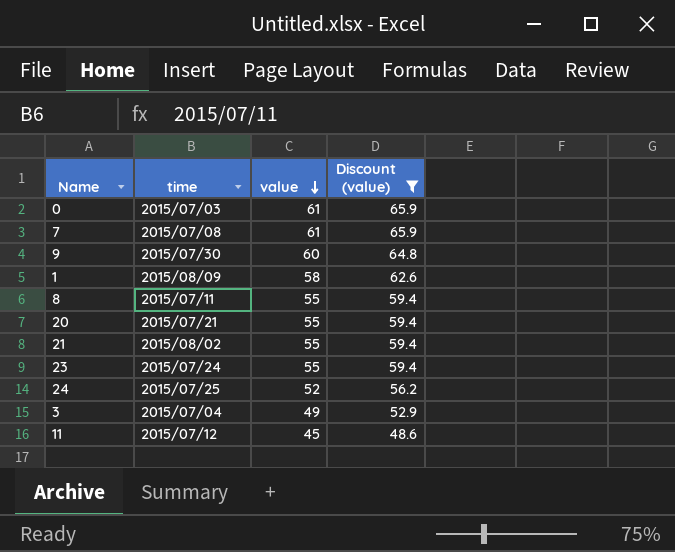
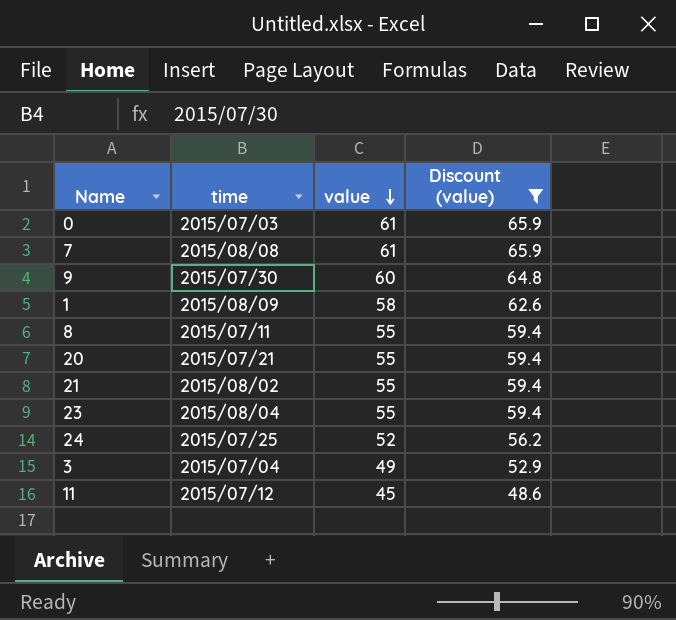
7 | time: 2015/07/08 -> 2015/08/08
23 | time: 2015/07/24 -> 2015/08/04

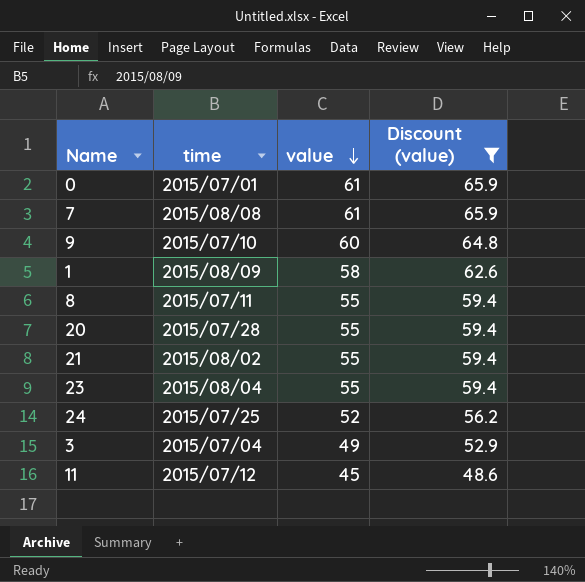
0 | time: 2015/07/03 -> 2015/07/01
9 | time: 2015/07/30 -> 2015/07/10
20 | time: 2015/07/21 -> 2015/07/28

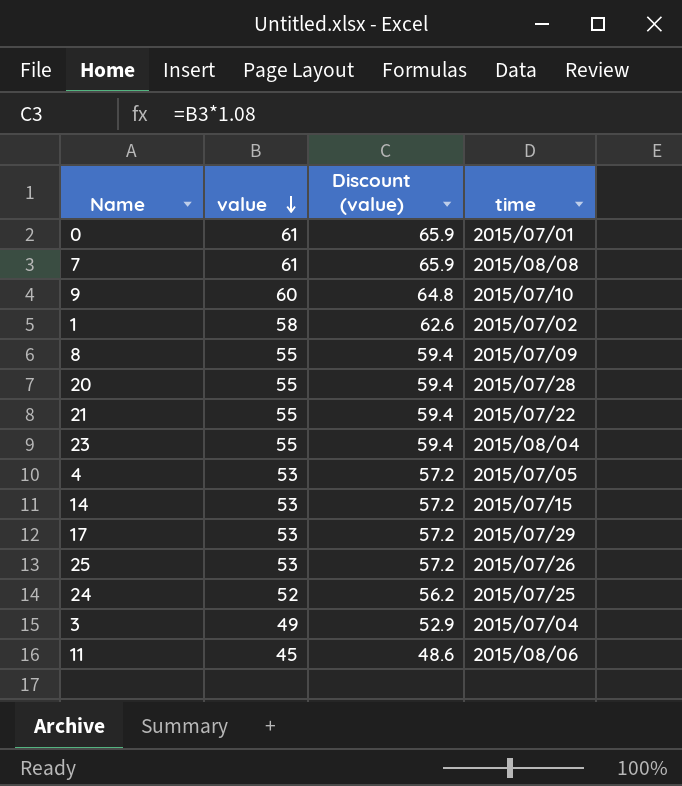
filter: Discount (value) != 57.2 -> none
column time | position: 2 -> 4
1 | time: 2015/08/09 -> 2015/07/02
8 | time: 2015/07/11 -> 2015/07/09
21 | time: 2015/08/02 -> 2015/07/22
11 | time: 2015/07/12 -> 2015/08/06

